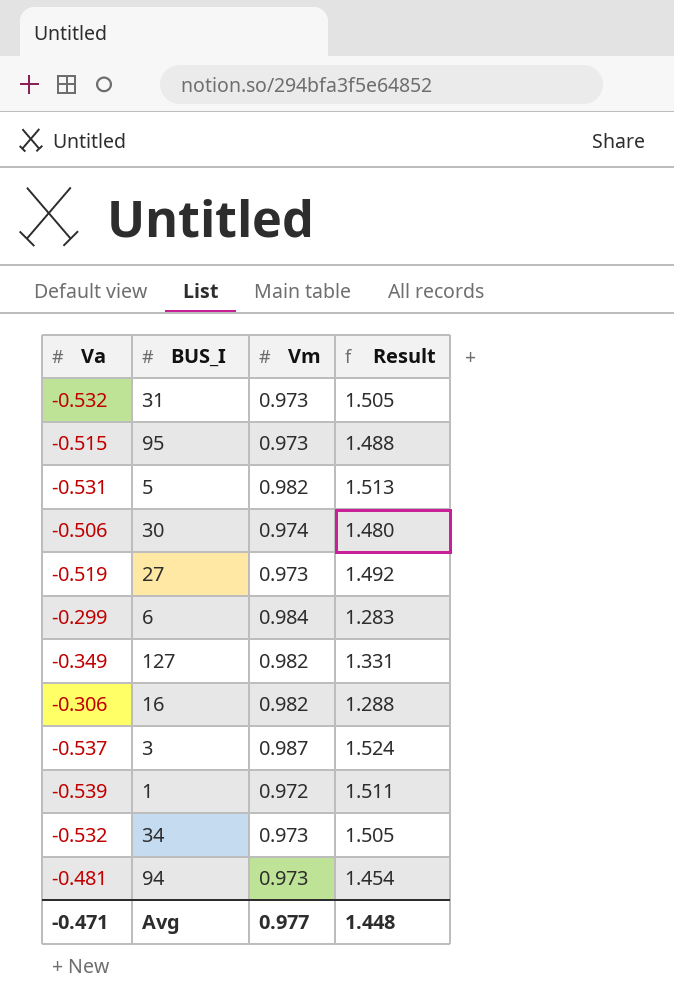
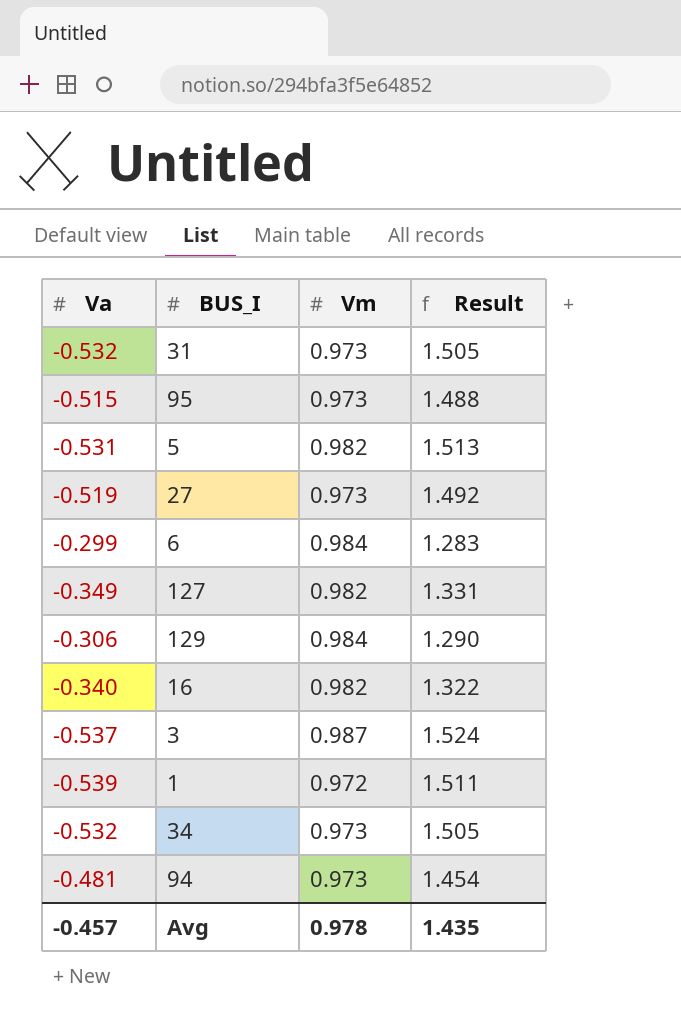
row 30: -0.506 | 0.974 | 1.480 -> none
row 129: none -> -0.306 | 0.984 | 1.290
16 | Va: -0.306 -> -0.340
16 | Result: 1.288 -> 1.322
Avg | Va: -0.471 -> -0.457
Avg | Vm: 0.977 -> 0.978
Avg | Result: 1.448 -> 1.435

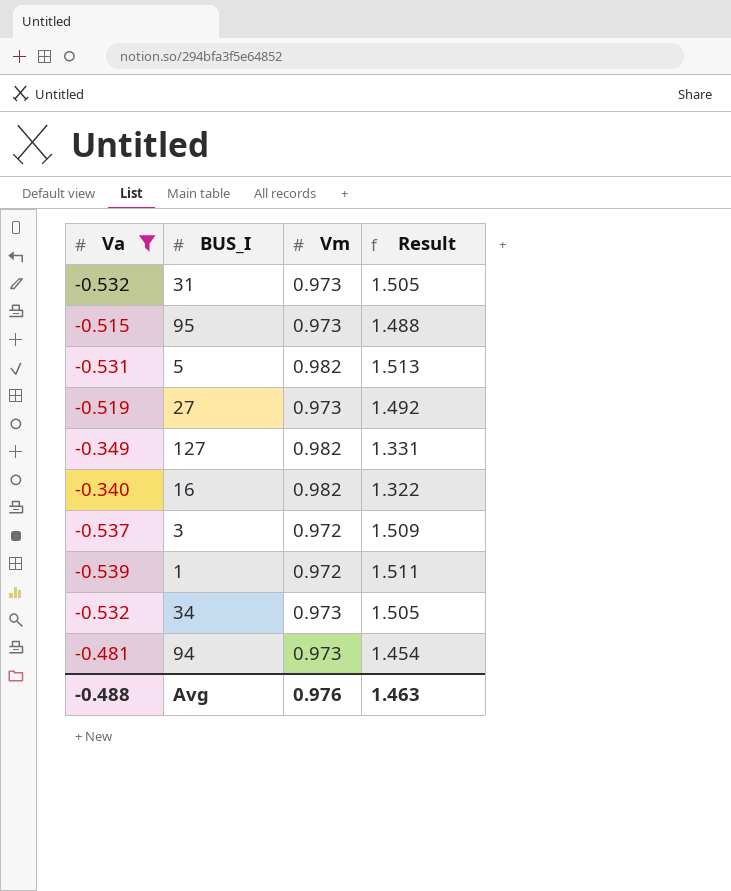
filter: none -> Va <= -0.340
3 | Vm: 0.987 -> 0.972
3 | Result: 1.524 -> 1.509
Avg | Va: -0.457 -> -0.488
Avg | Vm: 0.978 -> 0.976
Avg | Result: 1.435 -> 1.463

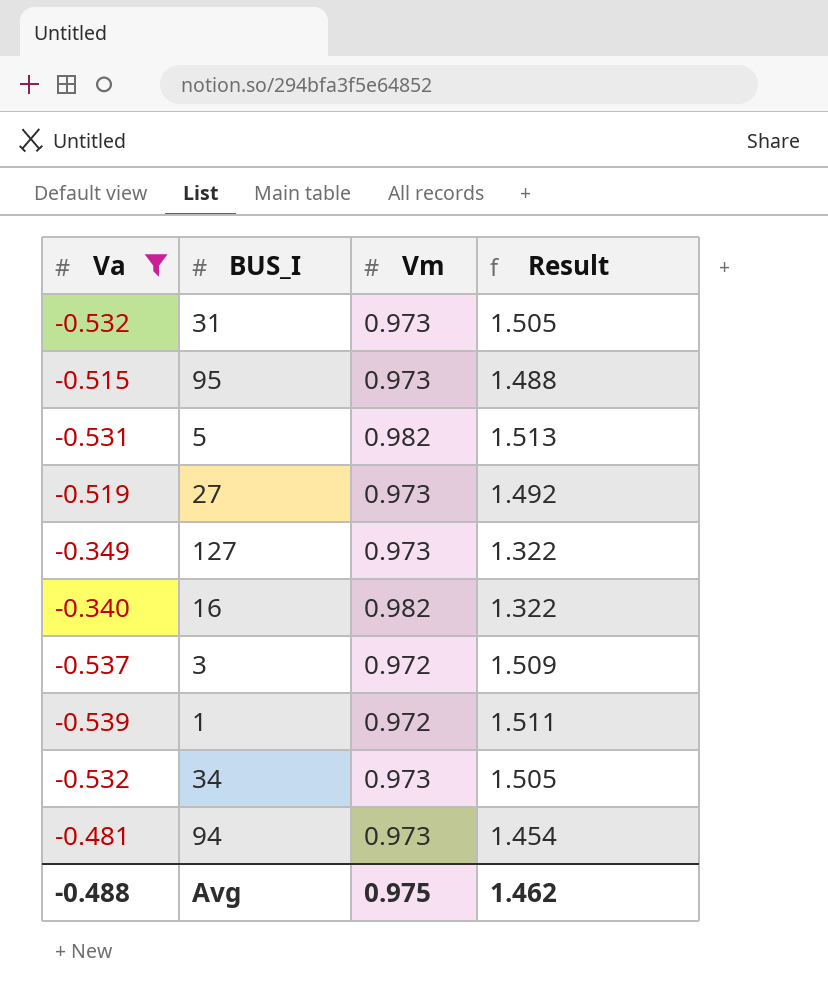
127 | Vm: 0.982 -> 0.973
127 | Result: 1.331 -> 1.322
Avg | Vm: 0.976 -> 0.975
Avg | Result: 1.463 -> 1.462

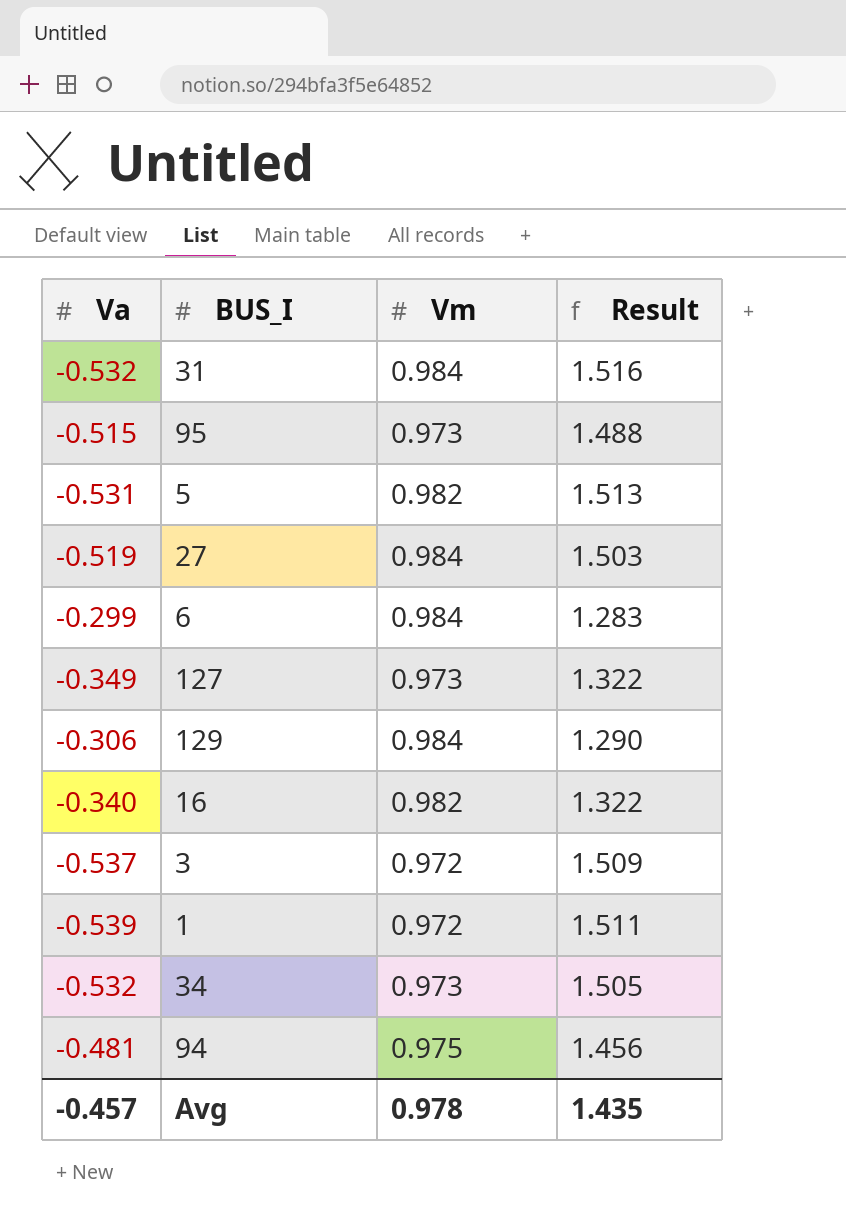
filter: Va <= -0.340 -> none
31 | Vm: 0.973 -> 0.984
31 | Result: 1.505 -> 1.516
27 | Vm: 0.973 -> 0.984
27 | Result: 1.492 -> 1.503
94 | Vm: 0.973 -> 0.975
94 | Result: 1.454 -> 1.456
Avg | Va: -0.488 -> -0.457
Avg | Vm: 0.975 -> 0.978
Avg | Result: 1.462 -> 1.435

